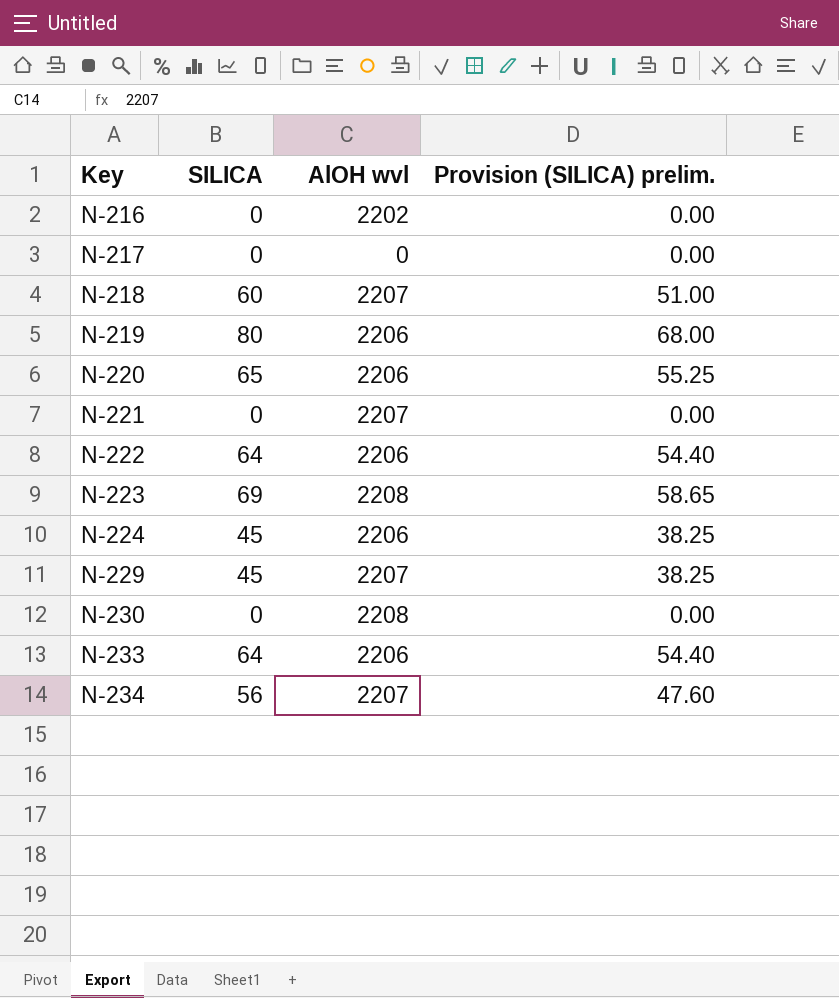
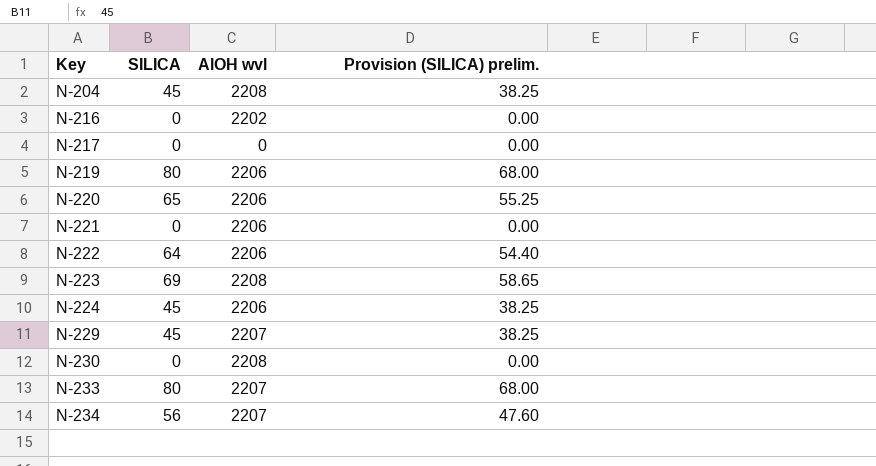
row N-218: 60 | 2207 | 51.00 -> none
row N-204: none -> 45 | 2208 | 38.25
N-221 | AlOH wvl: 2207 -> 2206
N-233 | SILICA: 64 -> 80
N-233 | AlOH wvl: 2206 -> 2207
N-233 | Provision (SILICA) prelim.: 54.40 -> 68.00

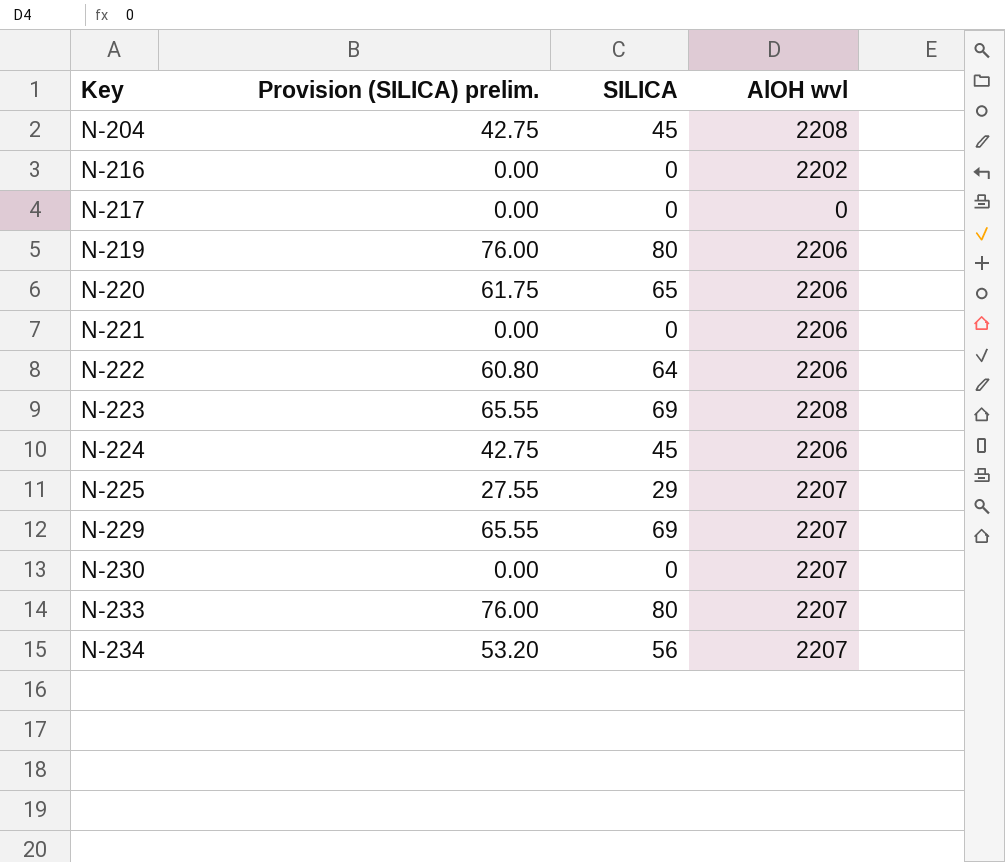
column Provision (SILICA) prelim. | formula: [SILICA] * 0.85 -> [SILICA] * 0.95
column Provision (SILICA) prelim. | position: 4 -> 2
row N-225: none -> 27.55 | 29 | 2207
N-229 | SILICA: 45 -> 69
N-230 | AlOH wvl: 2208 -> 2207

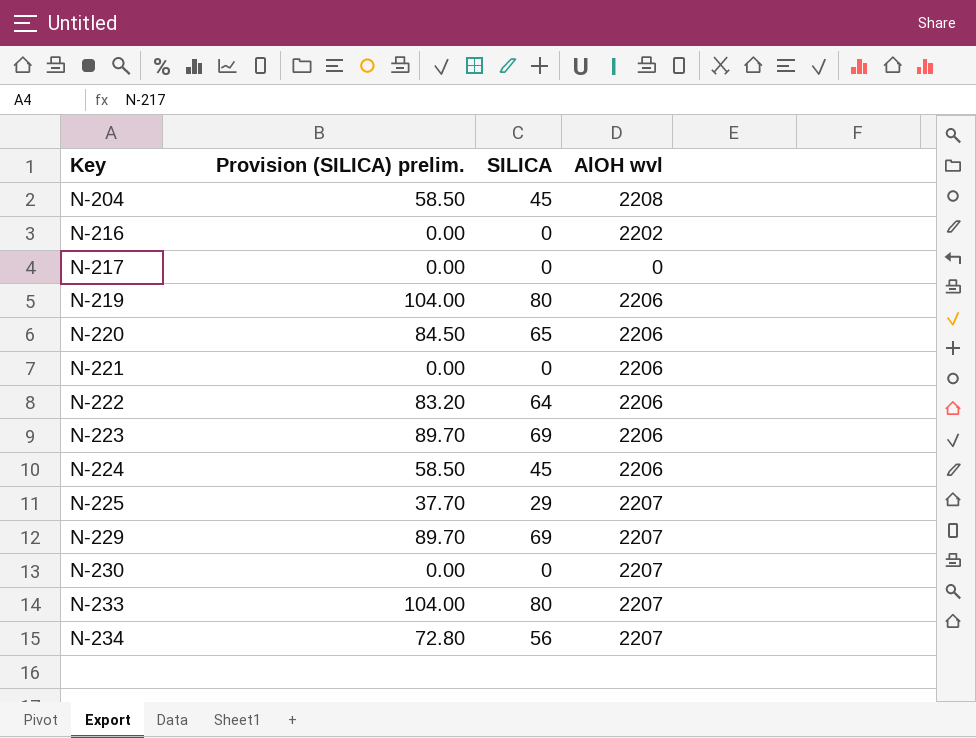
column Provision (SILICA) prelim. | formula: [SILICA] * 0.95 -> [SILICA] * 1.3
N-223 | AlOH wvl: 2208 -> 2206

